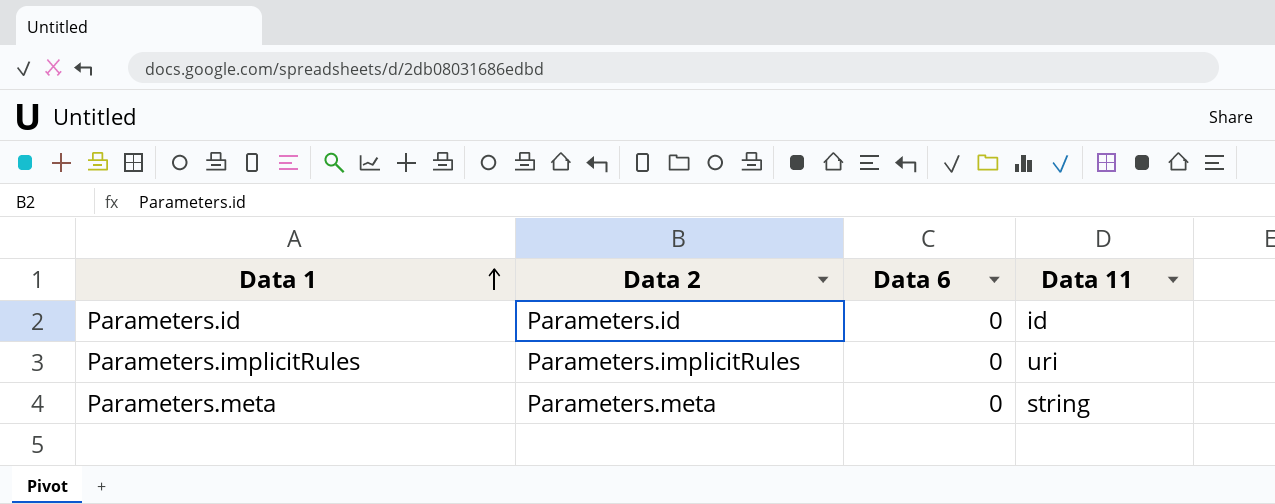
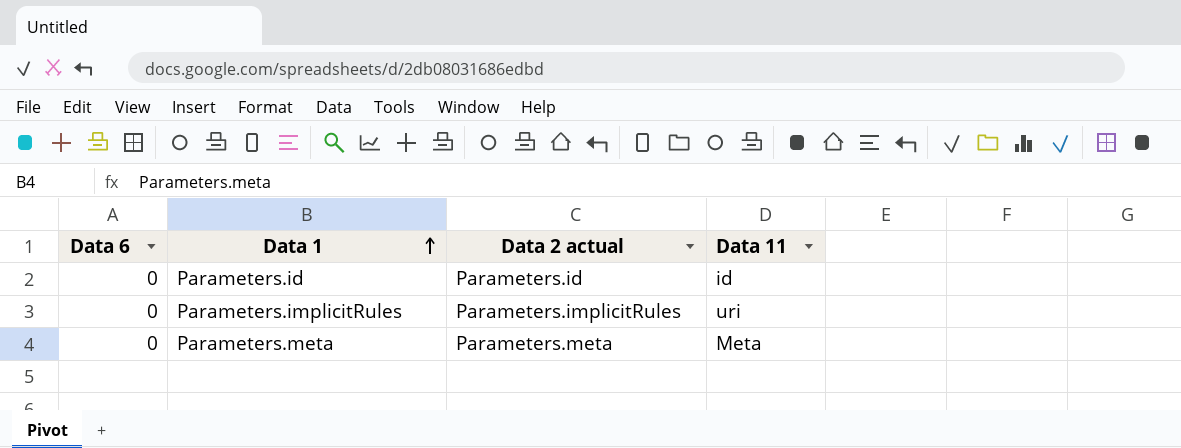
column Data 6 | position: 3 -> 1
column name: Data 2 -> Data 2 actual
Parameters.meta | Data 11: string -> Meta

